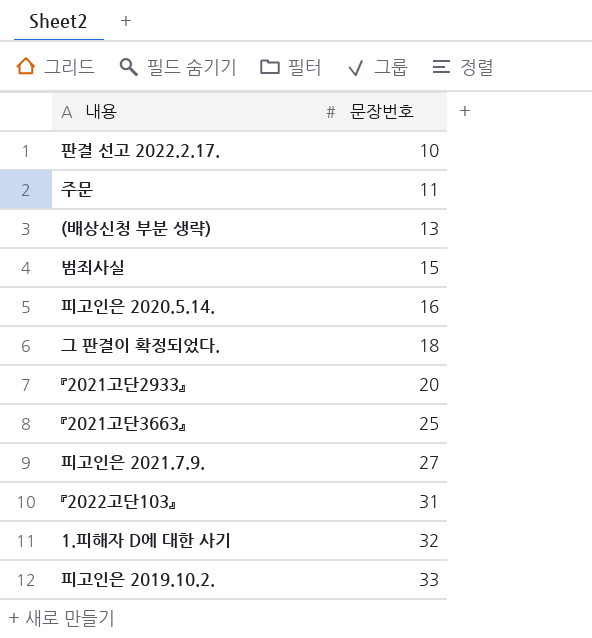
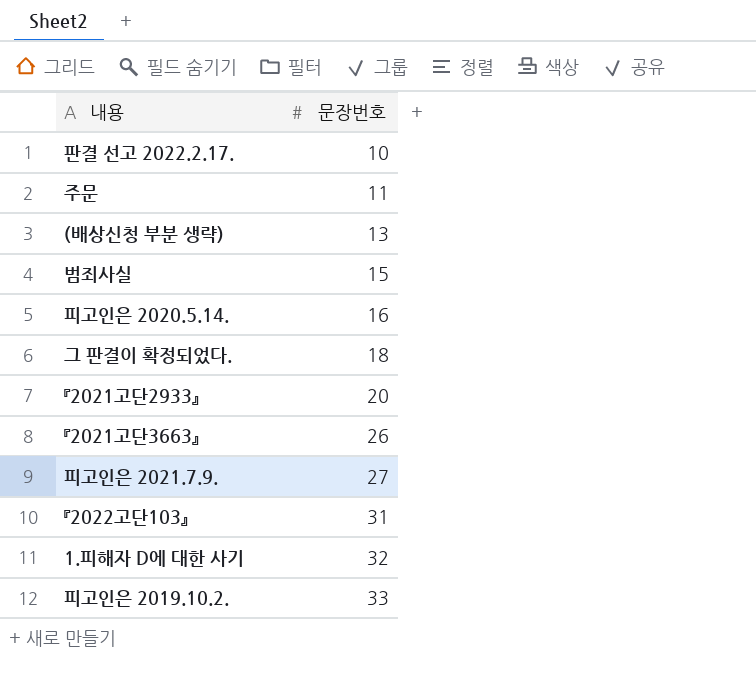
『2021고단3663』 | 문장번호: 25 -> 26

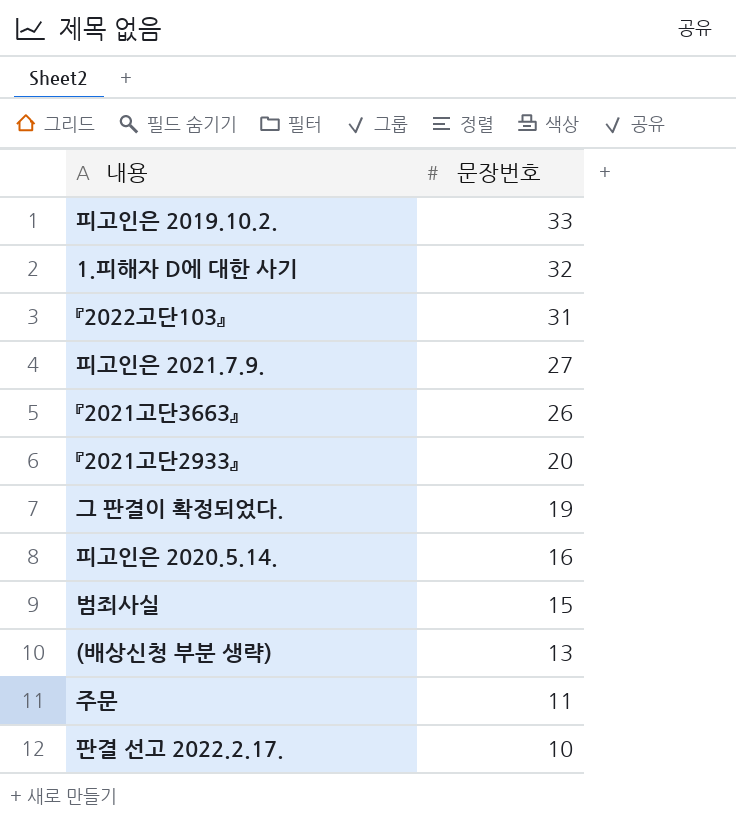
row order: 문장번호 ascending -> 문장번호 descending
그 판결이 확정되었다. | 문장번호: 18 -> 19

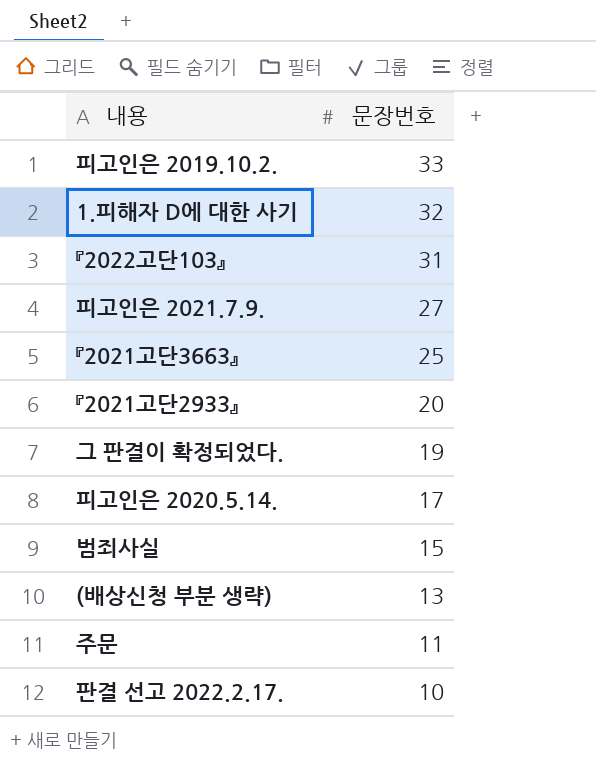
『2021고단3663』 | 문장번호: 26 -> 25
피고인은 2020.5.14. | 문장번호: 16 -> 17

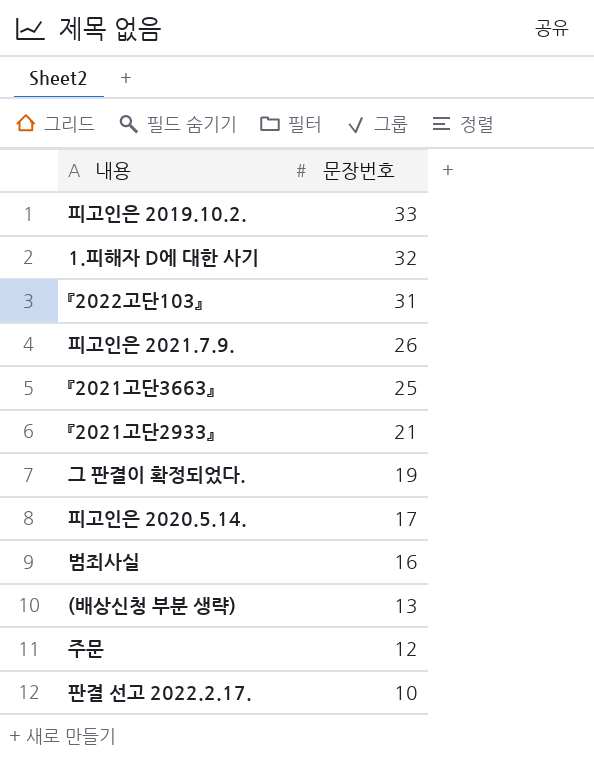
피고인은 2021.7.9. | 문장번호: 27 -> 26
『2021고단2933』 | 문장번호: 20 -> 21
범죄사실 | 문장번호: 15 -> 16
주문 | 문장번호: 11 -> 12

